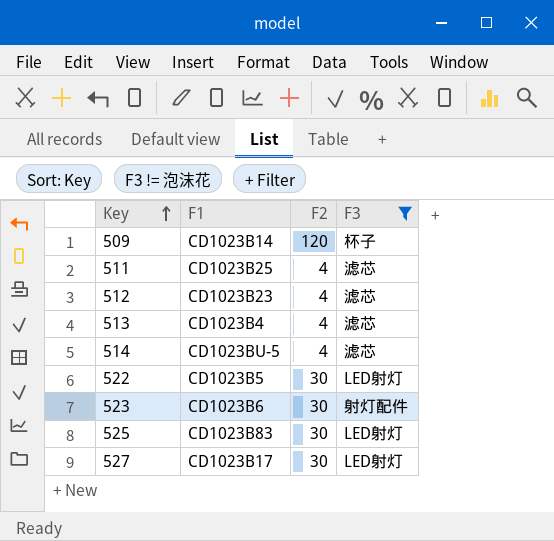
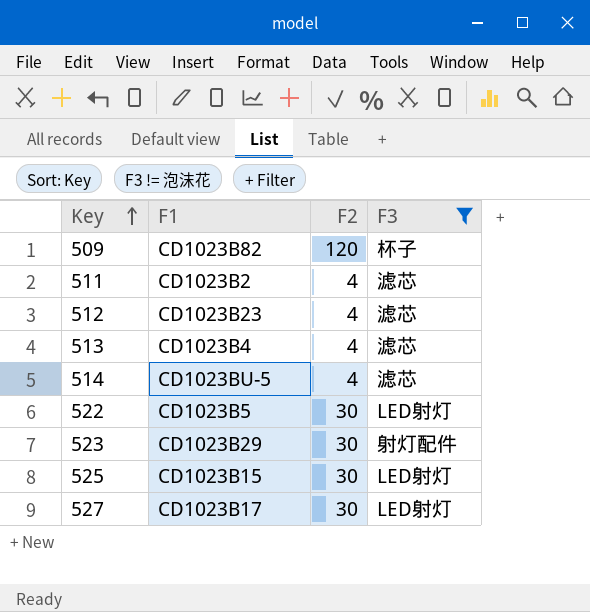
509 | F1: CD1023B14 -> CD1023B82
511 | F1: CD1023B25 -> CD1023B2
523 | F1: CD1023B6 -> CD1023B29
525 | F1: CD1023B83 -> CD1023B15

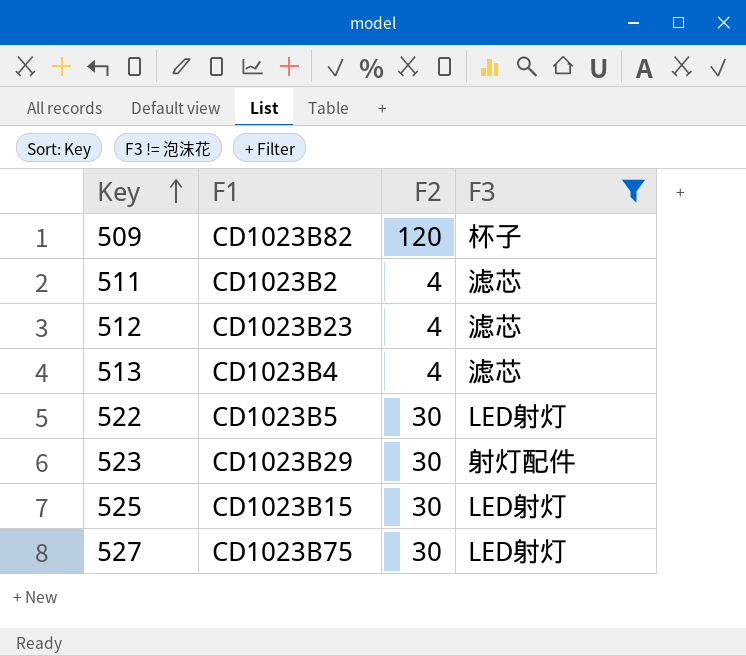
row 514: CD1023BU-5 | 4 | 滤芯 -> none
527 | F1: CD1023B17 -> CD1023B75

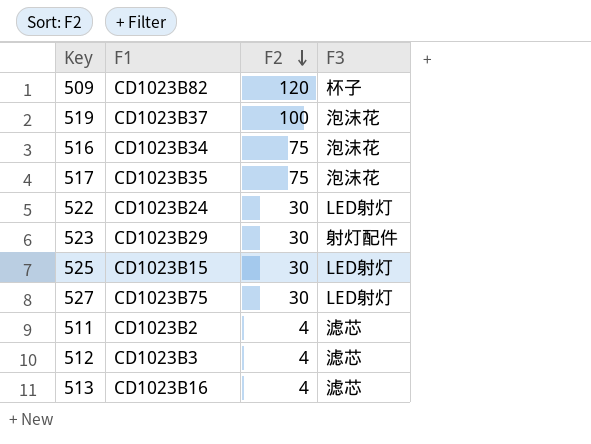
filter: F3 != 泡沫花 -> none
row order: Key ascending -> F2 descending
522 | F1: CD1023B5 -> CD1023B24
512 | F1: CD1023B23 -> CD1023B3
513 | F1: CD1023B4 -> CD1023B16

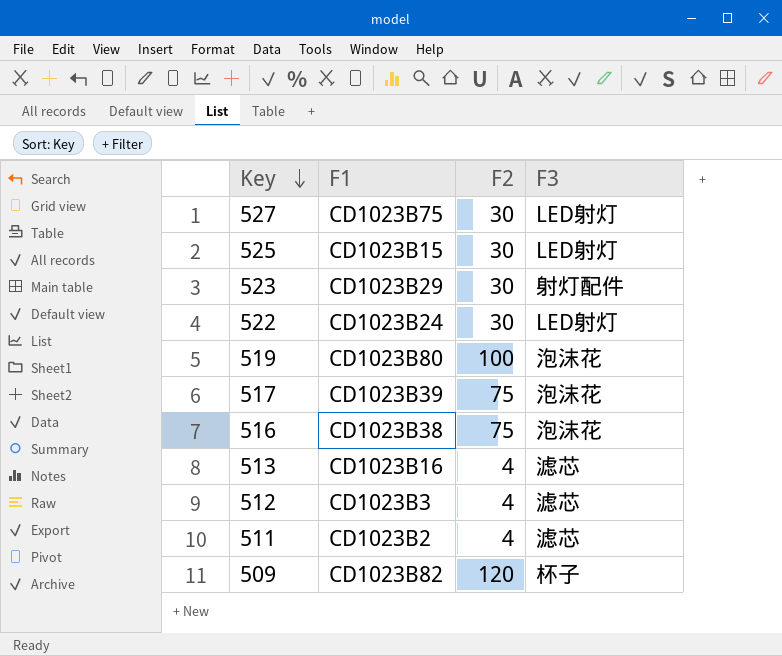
row order: F2 descending -> Key descending
519 | F1: CD1023B37 -> CD1023B80
517 | F1: CD1023B35 -> CD1023B39
516 | F1: CD1023B34 -> CD1023B38

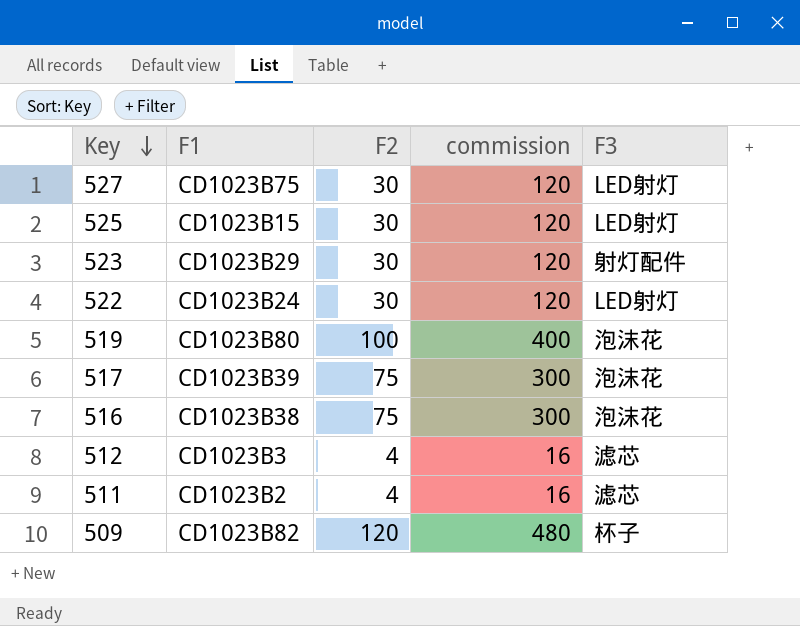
column commission | formula: none -> [F2] * 4
row 513: CD1023B16 | 4 | 滤芯 -> none

